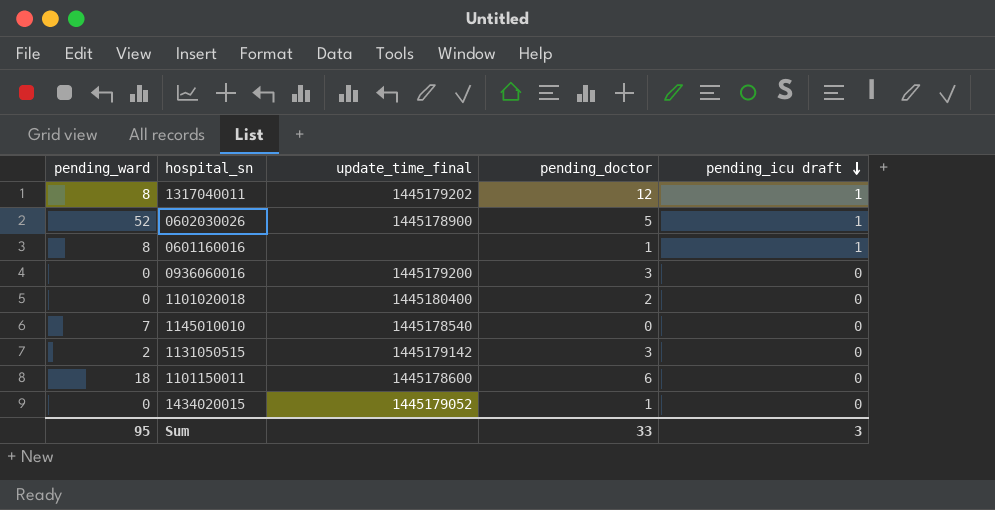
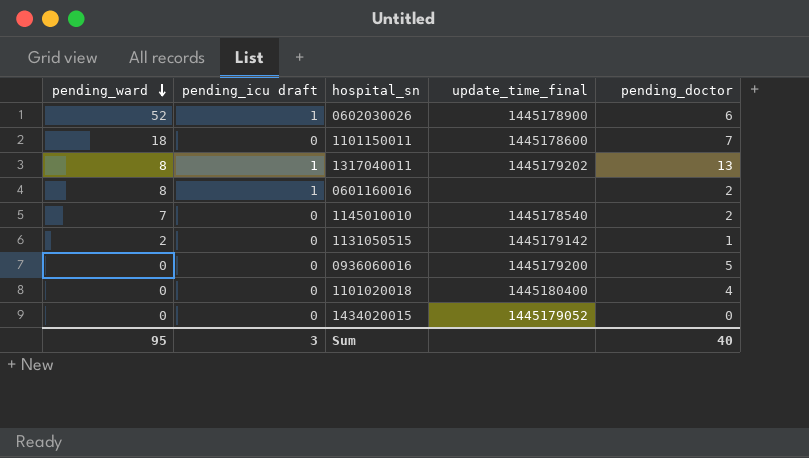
row order: pending_icu draft descending -> pending_ward descending
column pending_icu draft | position: 5 -> 2
0602030026 | pending_doctor: 5 -> 6
1101150011 | pending_doctor: 6 -> 7
1317040011 | pending_doctor: 12 -> 13
0601160016 | pending_doctor: 1 -> 2
1145010010 | pending_doctor: 0 -> 2
1131050515 | pending_doctor: 3 -> 1
0936060016 | pending_doctor: 3 -> 5
1101020018 | pending_doctor: 2 -> 4
1434020015 | pending_doctor: 1 -> 0
Sum | pending_doctor: 33 -> 40

